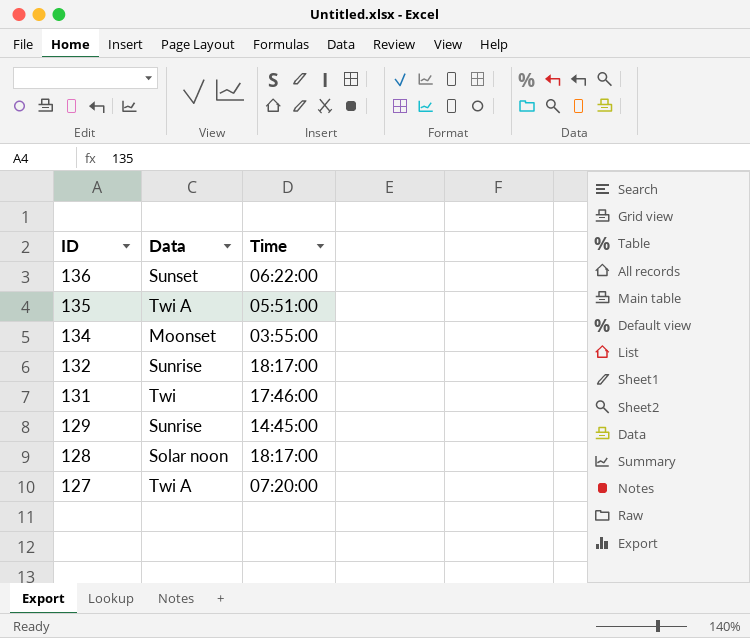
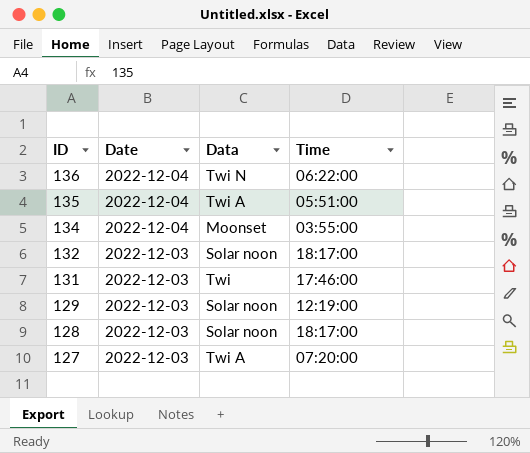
column Date | position: none -> 2
136 | Data: Sunset -> Twi N
132 | Data: Sunrise -> Solar noon
129 | Data: Sunrise -> Solar noon
129 | Time: 14:45:00 -> 12:19:00

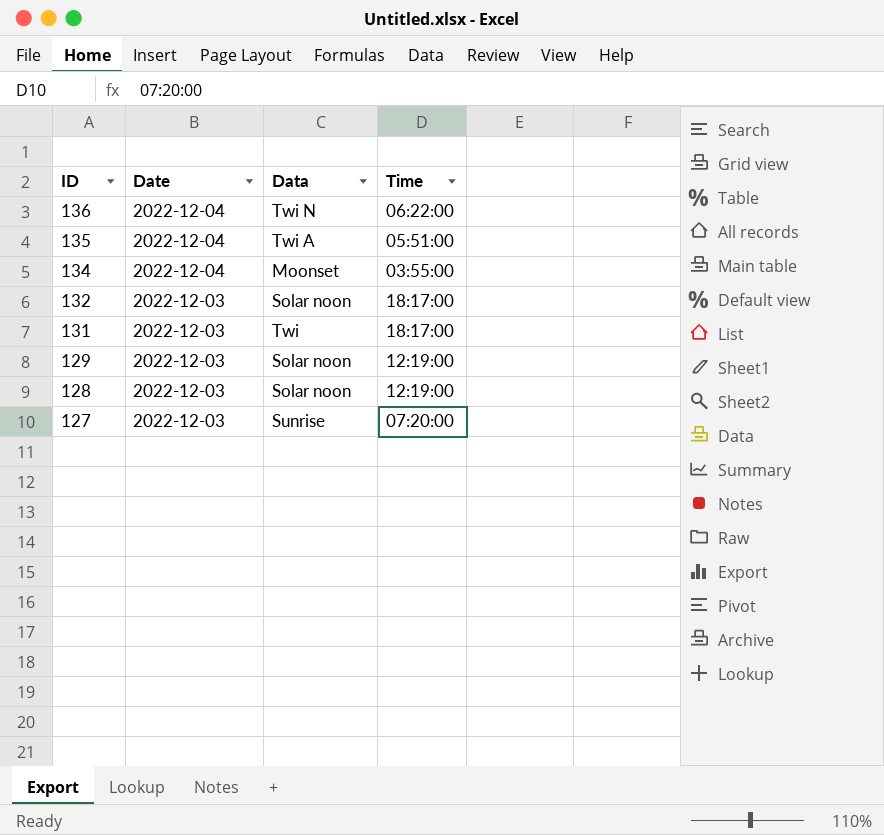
131 | Time: 17:46:00 -> 18:17:00
128 | Time: 18:17:00 -> 12:19:00
127 | Data: Twi A -> Sunrise

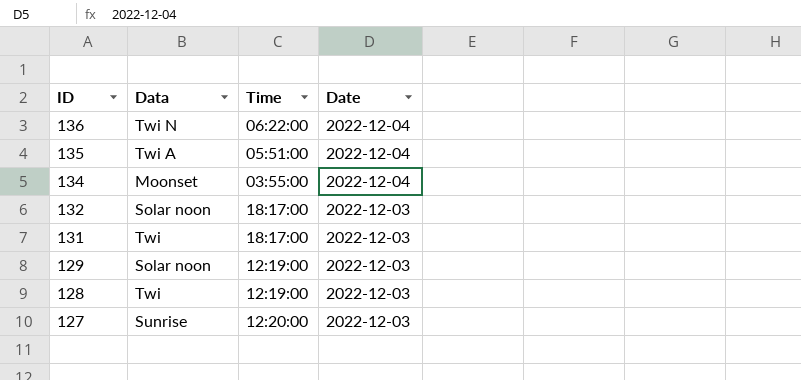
column Date | position: 2 -> 4
128 | Data: Solar noon -> Twi
127 | Time: 07:20:00 -> 12:20:00

